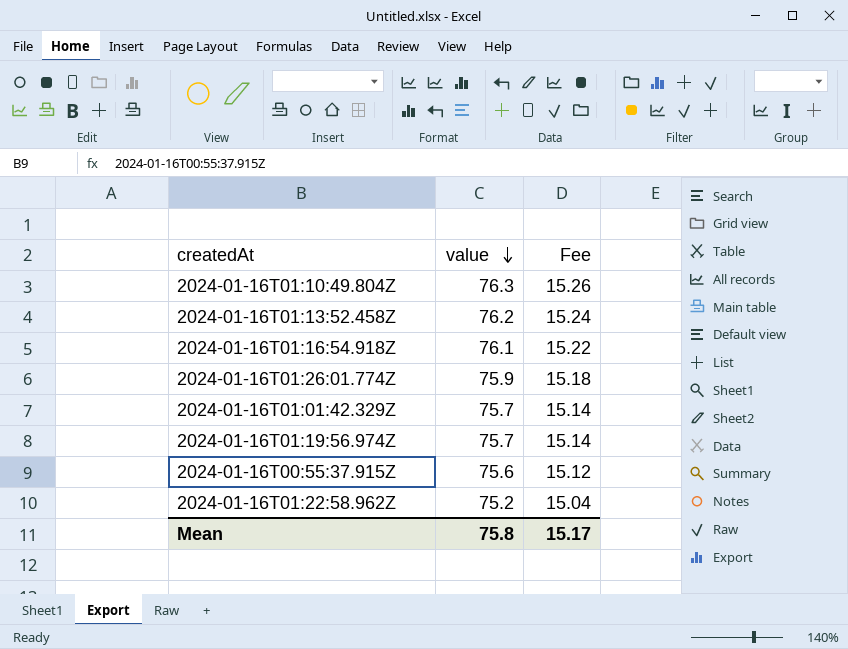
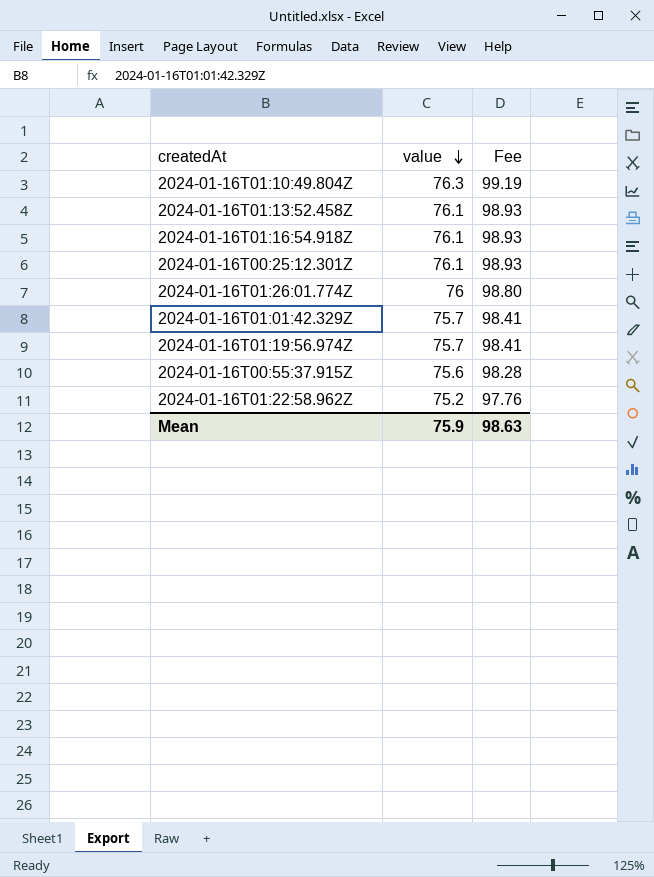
column Fee | formula: [value] * 0.2 -> [value] * 1.3
2024-01-16T01:13:52.458Z | value: 76.2 -> 76.1
row 2024-01-16T00:25:12.301Z: none -> 76.1 | 98.93
2024-01-16T01:26:01.774Z | value: 75.9 -> 76
Mean | value: 75.8 -> 75.9
Mean | Fee: 15.17 -> 98.63

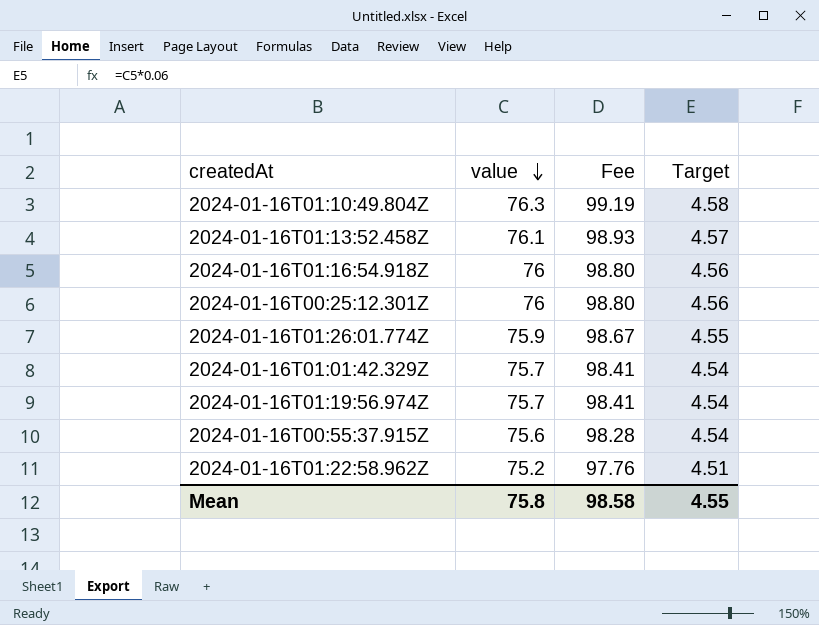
column Target | formula: none -> [value] * 0.06
2024-01-16T01:16:54.918Z | value: 76.1 -> 76
2024-01-16T01:16:54.918Z | Fee: 98.93 -> 98.80
2024-01-16T00:25:12.301Z | value: 76.1 -> 76
2024-01-16T00:25:12.301Z | Fee: 98.93 -> 98.80
2024-01-16T01:26:01.774Z | value: 76 -> 75.9
2024-01-16T01:26:01.774Z | Fee: 98.80 -> 98.67
Mean | value: 75.9 -> 75.8
Mean | Fee: 98.63 -> 98.58

